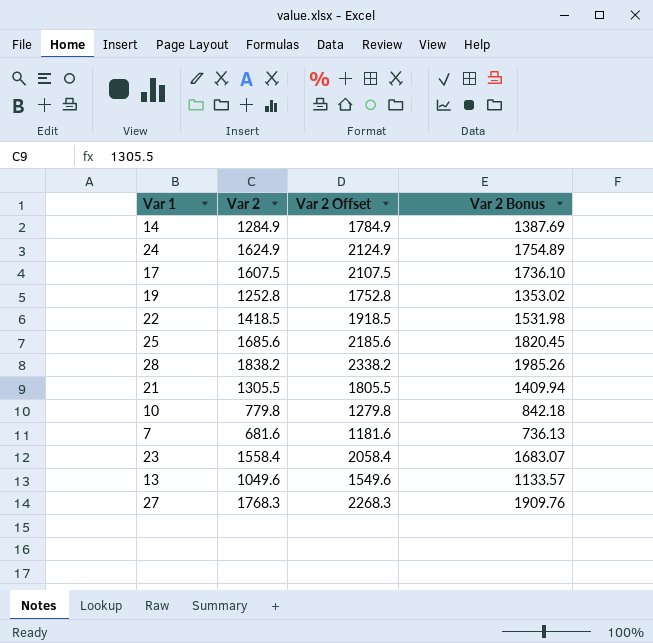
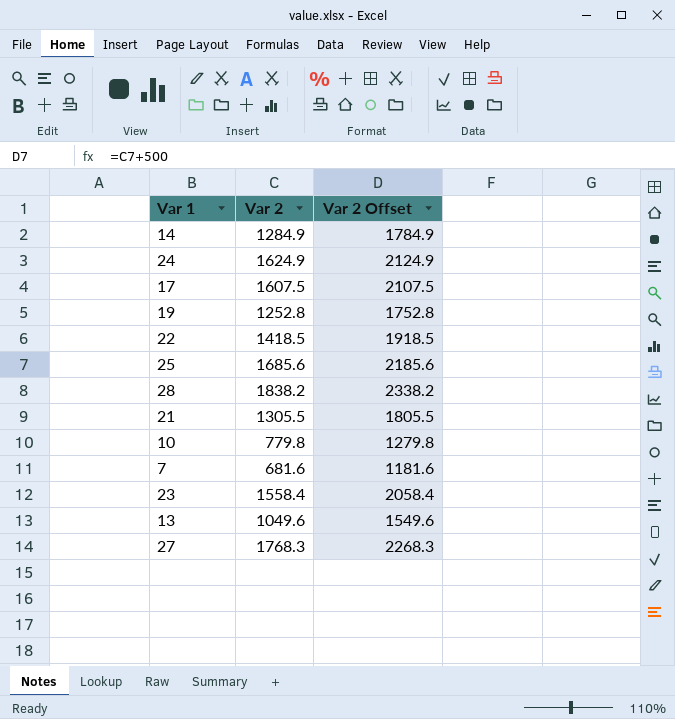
column Var 2 Bonus | formula: [Var 2] * 1.08 -> none

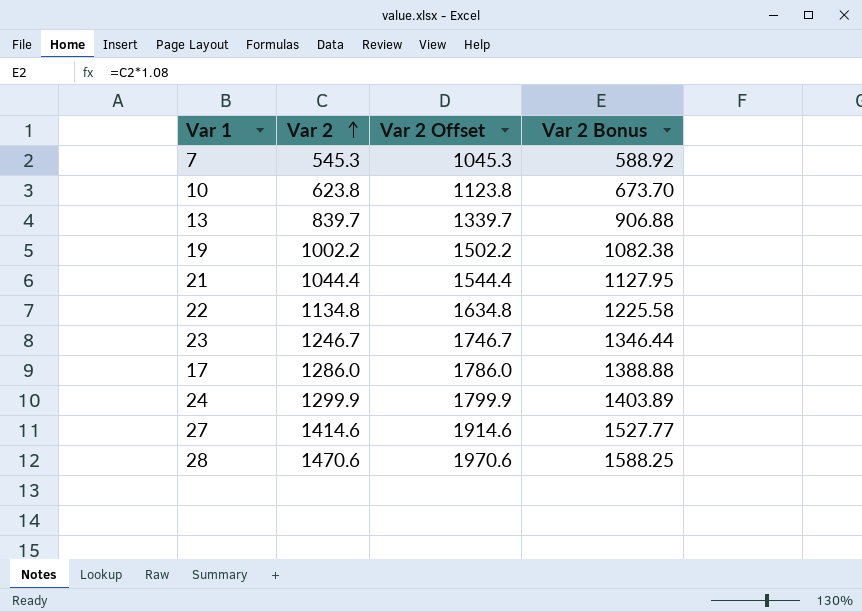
row order: none -> Var 2 ascending
column Var 2 Bonus | formula: none -> [Var 2] * 1.08
row 14: 1284.9 | 1784.9 -> none
row 25: 1685.6 | 2185.6 -> none
7 | Var 2: 681.6 -> 545.3
7 | Var 2 Offset: 1181.6 -> 1045.3
10 | Var 2: 779.8 -> 623.8
10 | Var 2 Offset: 1279.8 -> 1123.8
13 | Var 2: 1049.6 -> 839.7
13 | Var 2 Offset: 1549.6 -> 1339.7
19 | Var 2: 1252.8 -> 1002.2
19 | Var 2 Offset: 1752.8 -> 1502.2
21 | Var 2: 1305.5 -> 1044.4
21 | Var 2 Offset: 1805.5 -> 1544.4
22 | Var 2: 1418.5 -> 1134.8
22 | Var 2 Offset: 1918.5 -> 1634.8
23 | Var 2: 1558.4 -> 1246.7
23 | Var 2 Offset: 2058.4 -> 1746.7
17 | Var 2: 1607.5 -> 1286.0
17 | Var 2 Offset: 2107.5 -> 1786.0
24 | Var 2: 1624.9 -> 1299.9
24 | Var 2 Offset: 2124.9 -> 1799.9
27 | Var 2: 1768.3 -> 1414.6
27 | Var 2 Offset: 2268.3 -> 1914.6
28 | Var 2: 1838.2 -> 1470.6
28 | Var 2 Offset: 2338.2 -> 1970.6

